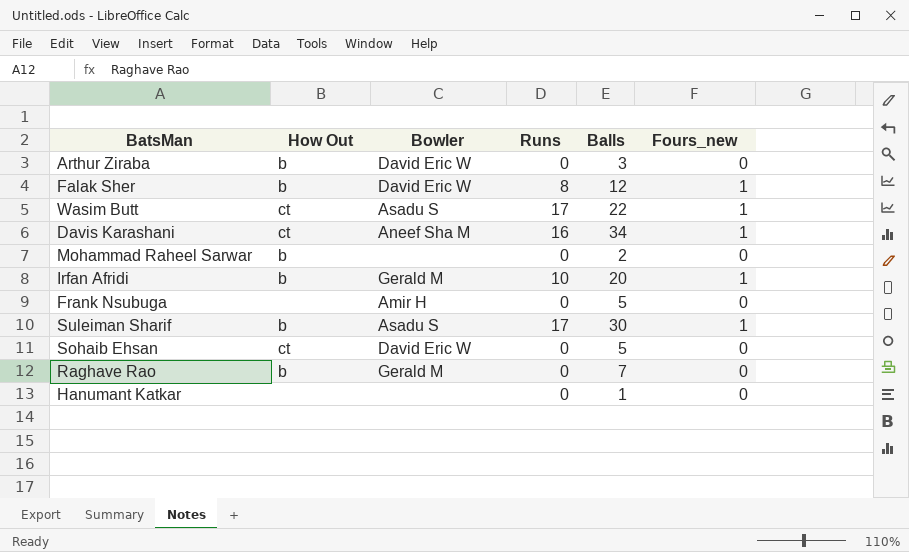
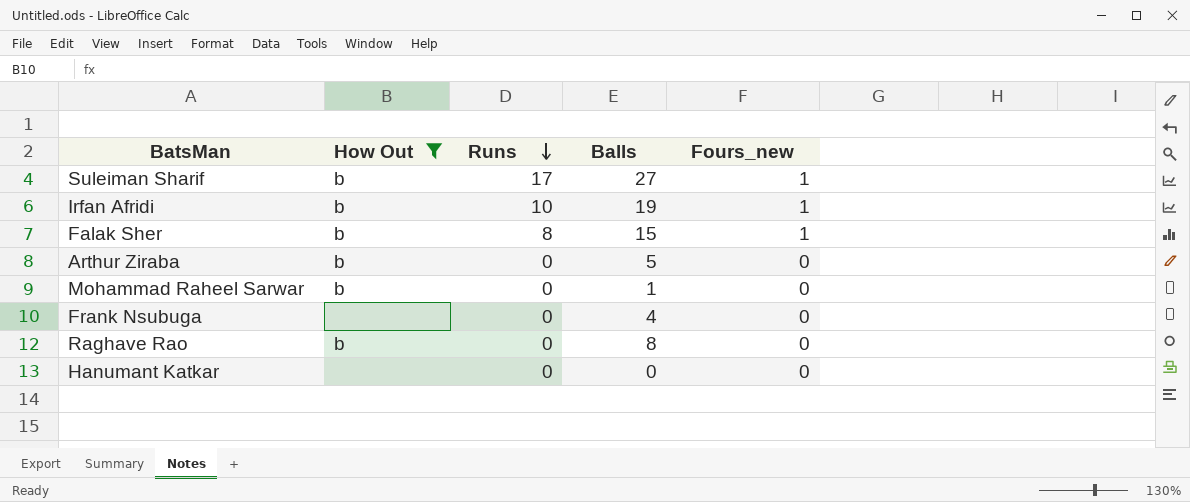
filter: none -> How Out != ct
row order: none -> Runs descending
column Bowler | position: 3 -> none
Suleiman Sharif | Balls: 30 -> 27
Irfan Afridi | Balls: 20 -> 19
Falak Sher | Balls: 12 -> 15
Arthur Ziraba | Balls: 3 -> 5
Mohammad Raheel Sarwar | Balls: 2 -> 1
Frank Nsubuga | Balls: 5 -> 4
Raghave Rao | Balls: 7 -> 8
Hanumant Katkar | Balls: 1 -> 0

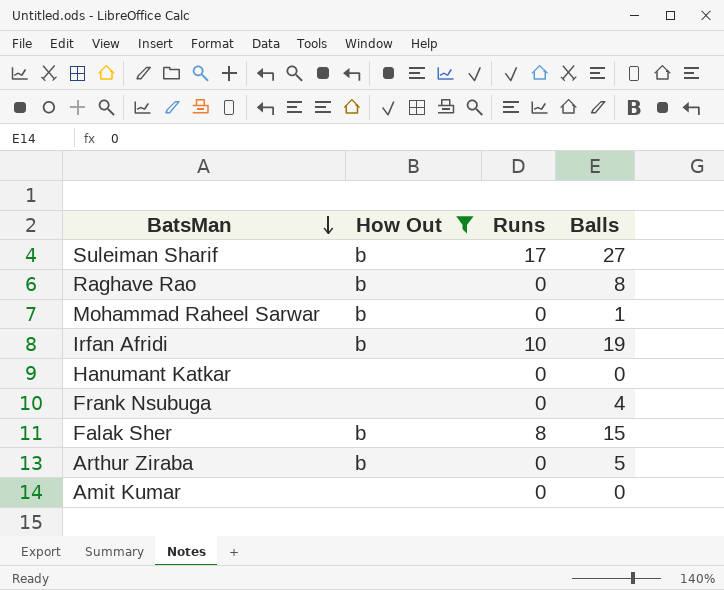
row order: Runs descending -> BatsMan descending
column Fours_new | position: 5 -> none
row Amit Kumar: none -> none | 0 | 0

